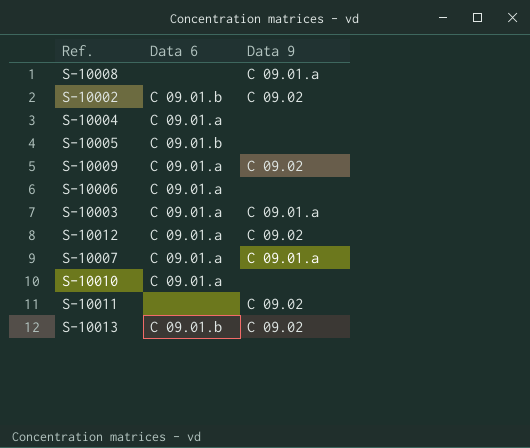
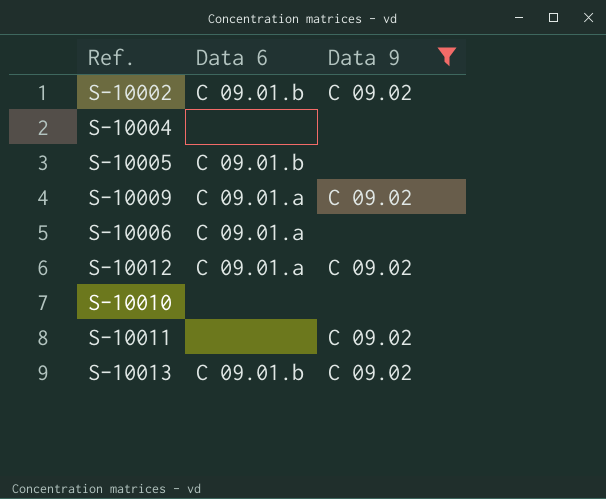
filter: none -> Data 9 != C 09.01.a
S-10004 | Data 6: C 09.01.a -> none
S-10010 | Data 6: C 09.01.a -> none

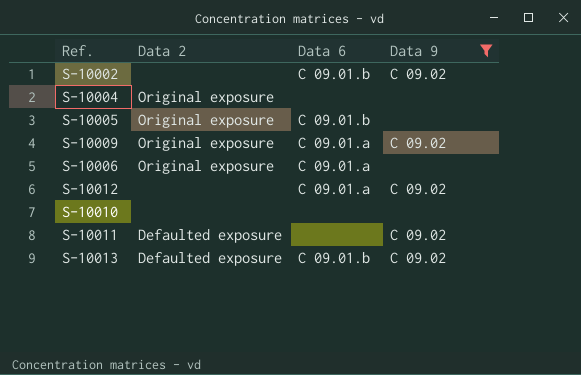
column Data 2 | position: none -> 2

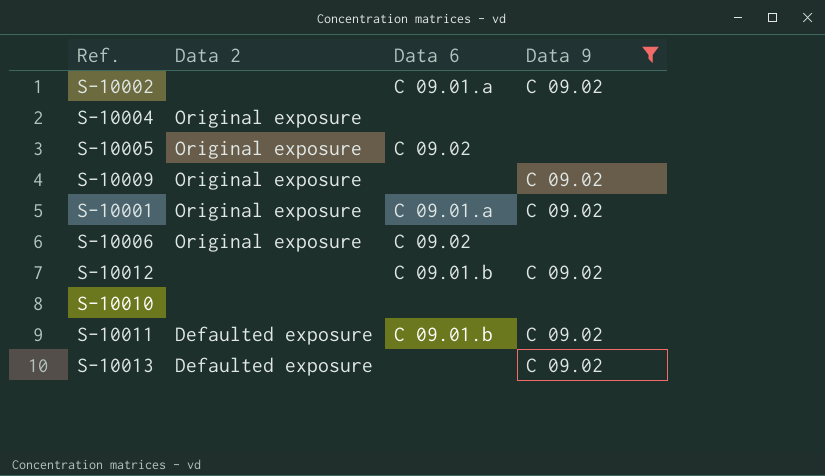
S-10002 | Data 6: C 09.01.b -> C 09.01.a
S-10005 | Data 6: C 09.01.b -> C 09.02
S-10009 | Data 6: C 09.01.a -> none
row S-10001: none -> Original exposure | C 09.01.a | C 09.02
S-10006 | Data 6: C 09.01.a -> C 09.02
S-10012 | Data 6: C 09.01.a -> C 09.01.b
S-10011 | Data 6: none -> C 09.01.b
S-10013 | Data 6: C 09.01.b -> none

